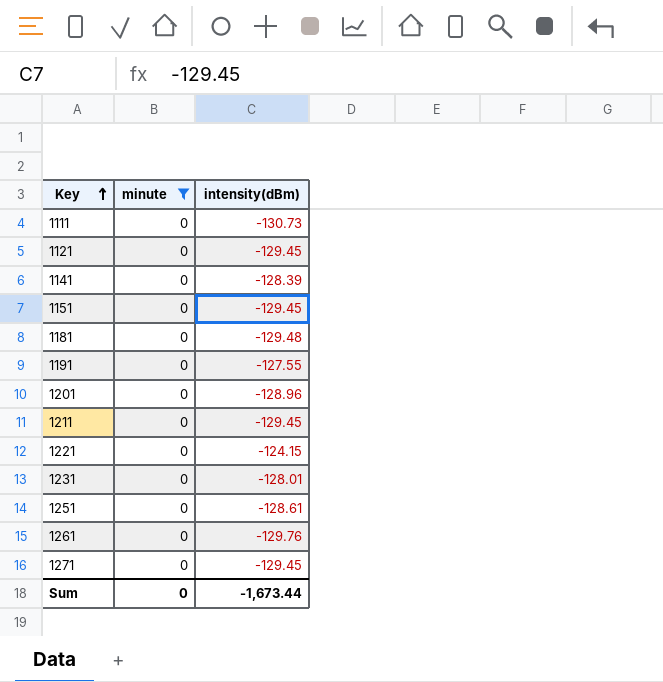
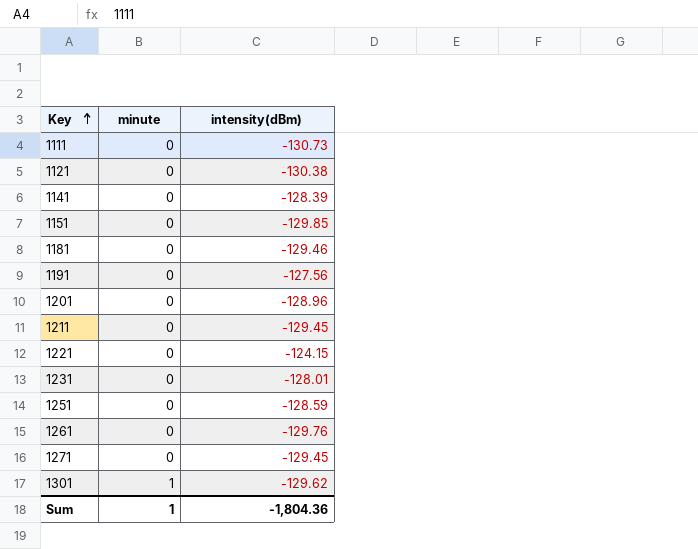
filter: minute = 0 -> none
1121 | intensity(dBm): -129.45 -> -130.38
1151 | intensity(dBm): -129.45 -> -129.85
1181 | intensity(dBm): -129.48 -> -129.46
1191 | intensity(dBm): -127.55 -> -127.56
1251 | intensity(dBm): -128.61 -> -128.59
Sum | minute: 0 -> 1
Sum | intensity(dBm): -1,673.44 -> -1,804.36

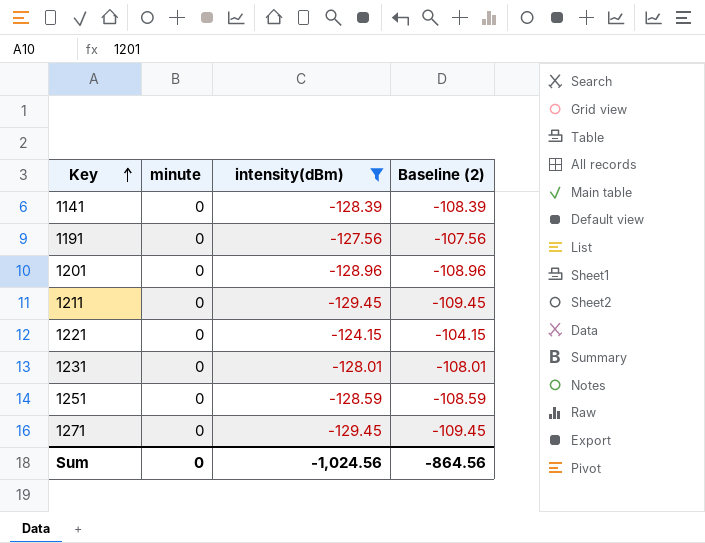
filter: none -> intensity(dBm) >= -129.45
column Baseline (2) | formula: none -> [intensity(dBm)] + 20
Sum | minute: 1 -> 0
Sum | intensity(dBm): -1,804.36 -> -1,024.56

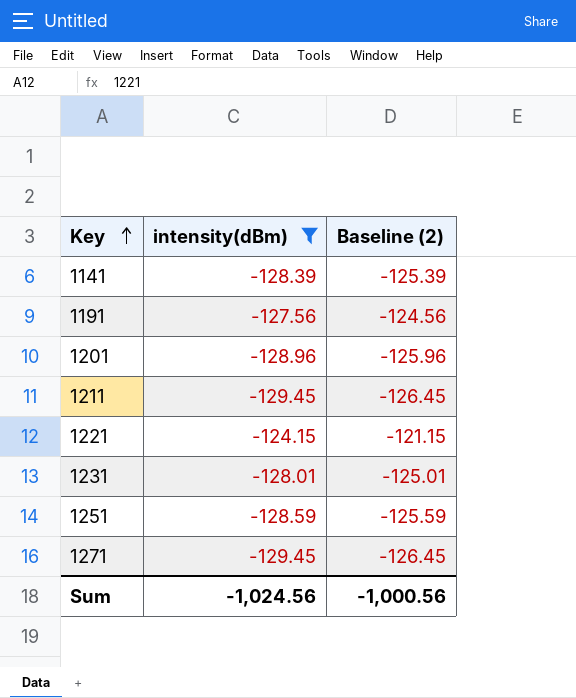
column minute | position: 2 -> none
column Baseline (2) | formula: [intensity(dBm)] + 20 -> [intensity(dBm)] + 3
Sum | Baseline (2): -864.56 -> -1,000.56

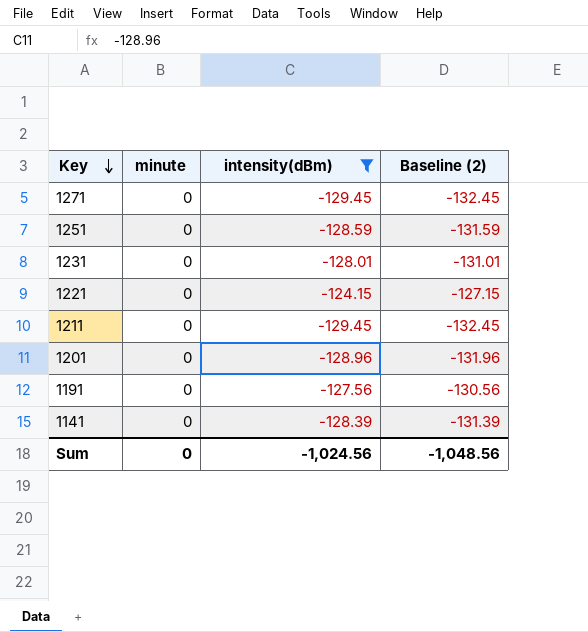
row order: Key ascending -> Key descending
column minute | position: none -> 2
column Baseline (2) | formula: [intensity(dBm)] + 3 -> [intensity(dBm)] - 3
Sum | Baseline (2): -1,000.56 -> -1,048.56

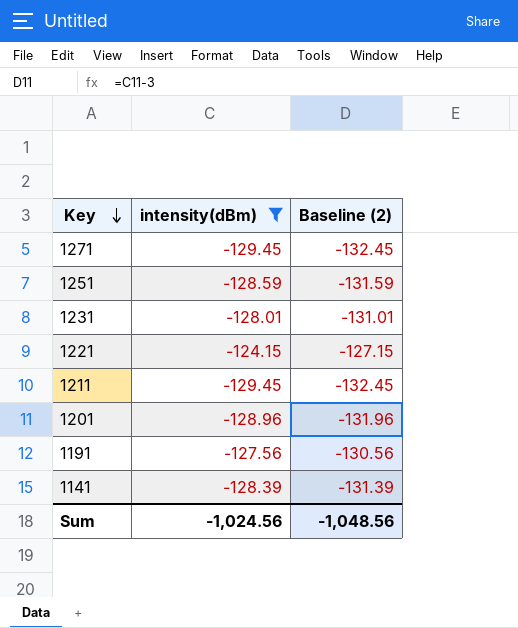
column minute | position: 2 -> none

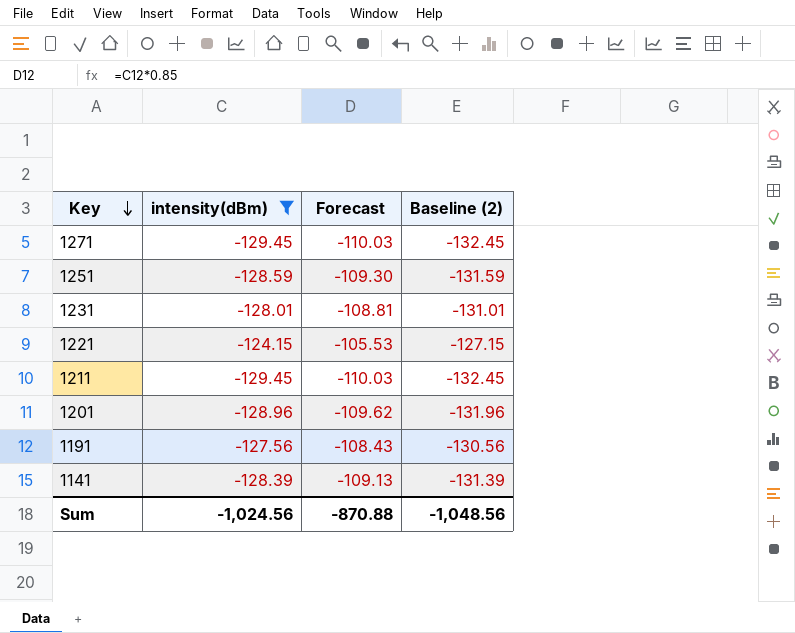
column Forecast | formula: none -> [intensity(dBm)] * 0.85

